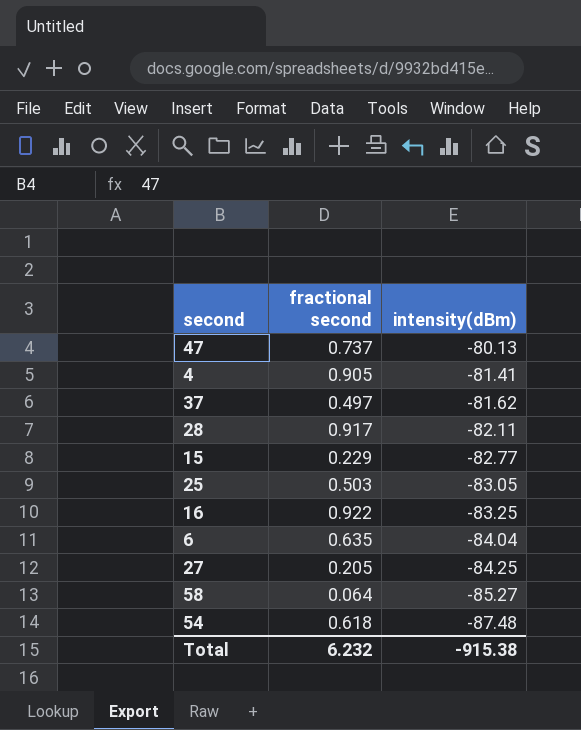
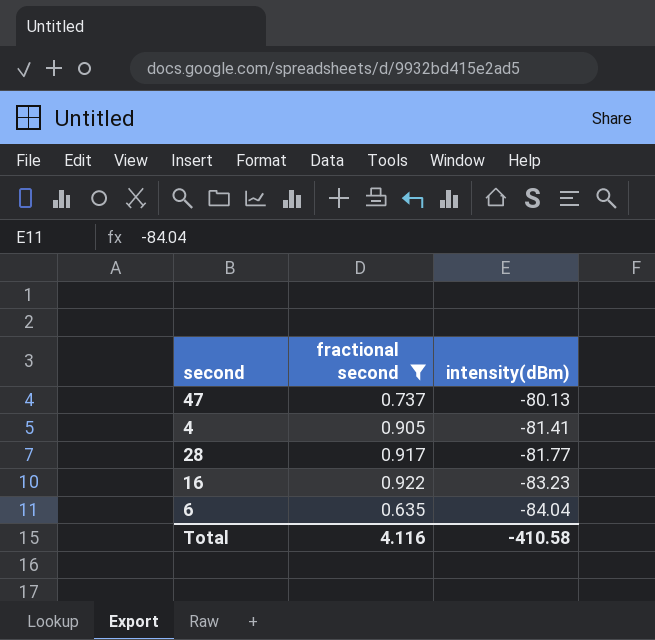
filter: none -> fractional second >= 0.635
28 | intensity(dBm): -82.11 -> -81.77
16 | intensity(dBm): -83.25 -> -83.23
Total | fractional second: 6.232 -> 4.116
Total | intensity(dBm): -915.38 -> -410.58

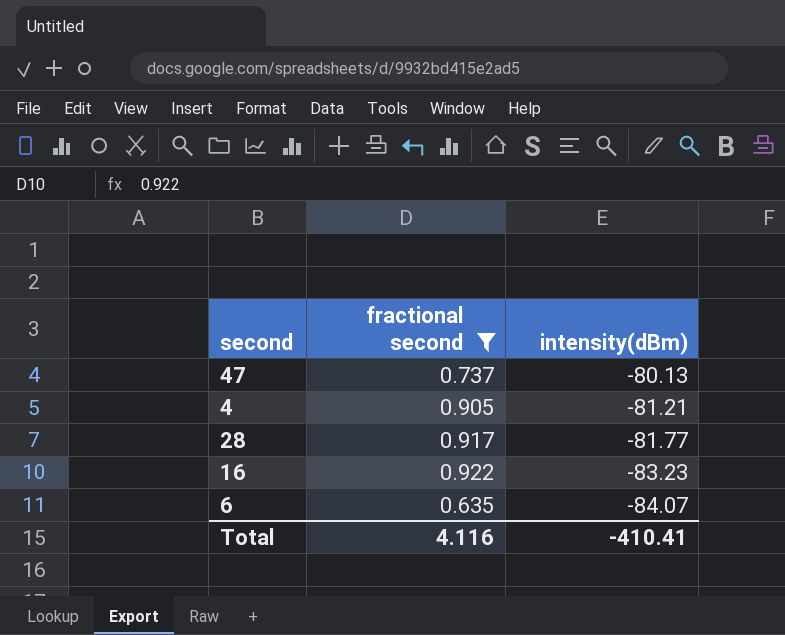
4 | intensity(dBm): -81.41 -> -81.21
6 | intensity(dBm): -84.04 -> -84.07
Total | intensity(dBm): -410.58 -> -410.41

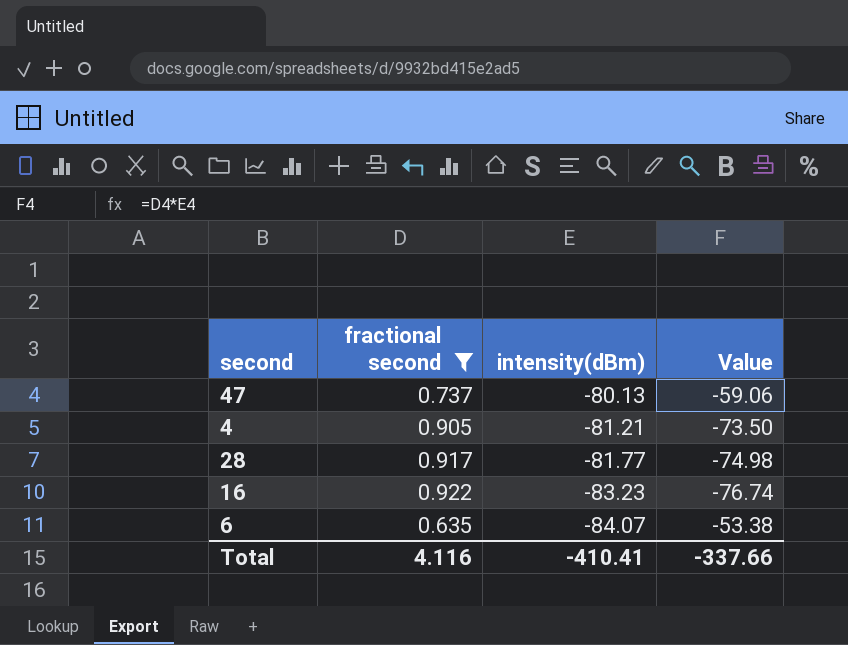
column Value | formula: none -> [fractional second] * [intensity(dBm)]

